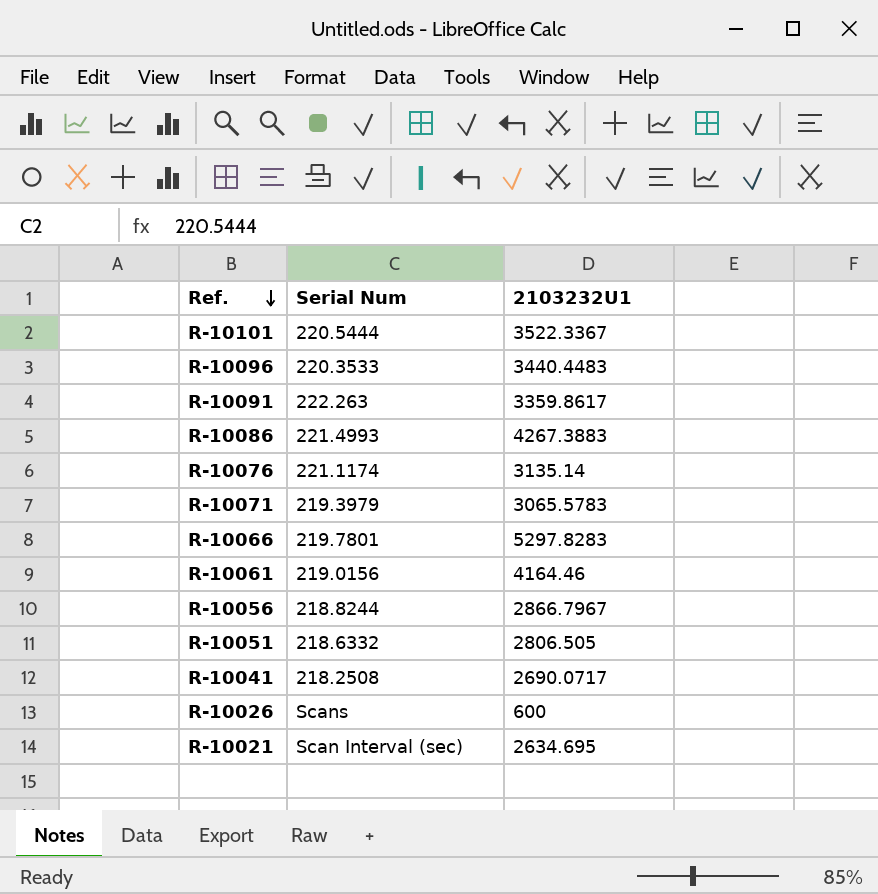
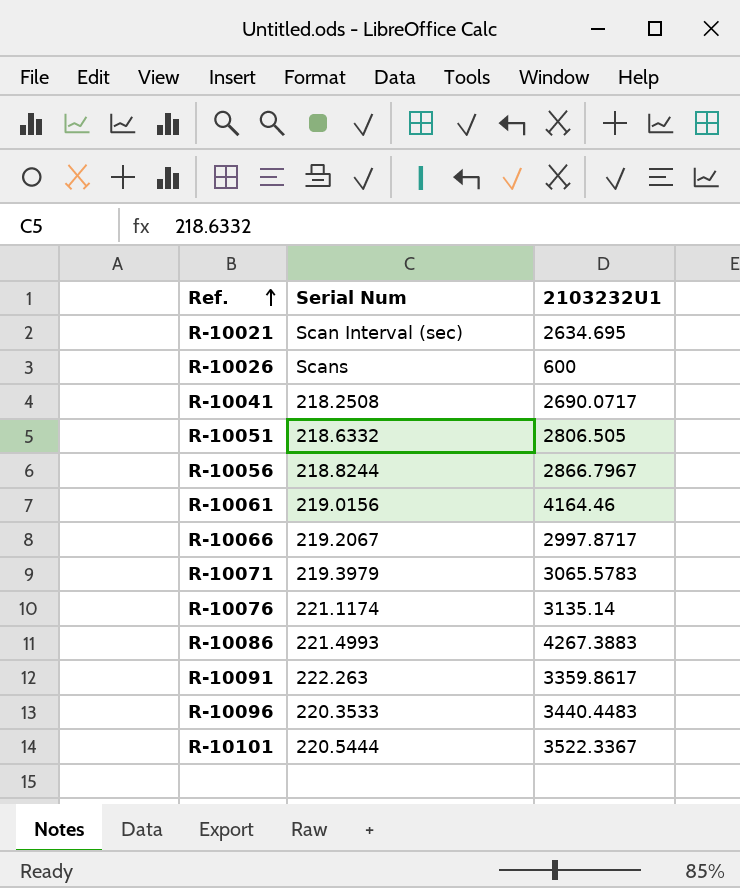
row order: Ref. descending -> Ref. ascending
R-10066 | Serial Num: 219.7801 -> 219.2067
R-10066 | 2103232U1: 5297.8283 -> 2997.8717

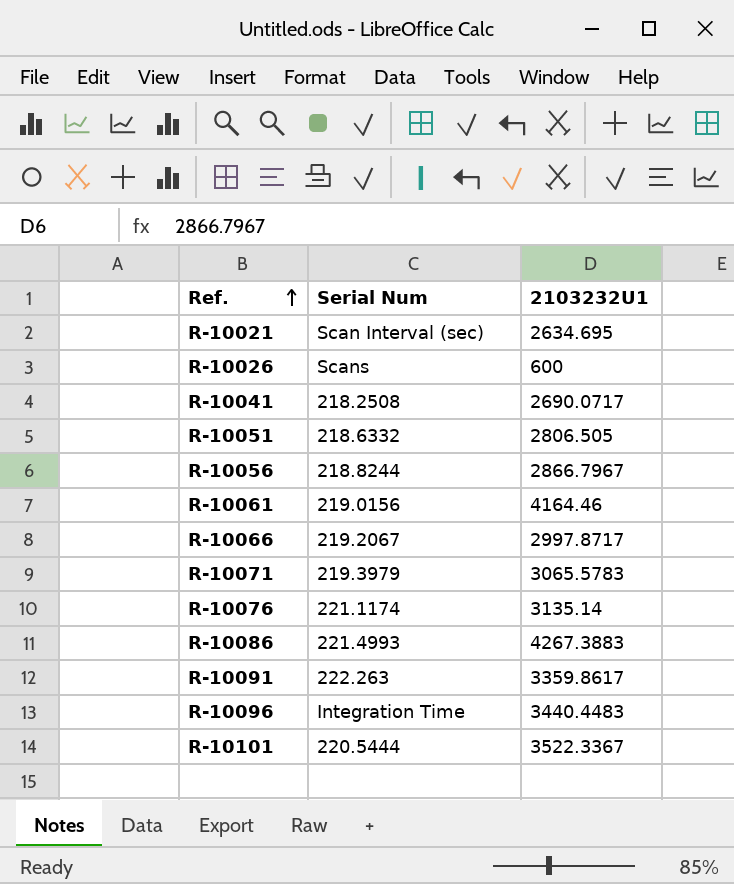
R-10096 | Serial Num: 220.3533 -> Integration Time

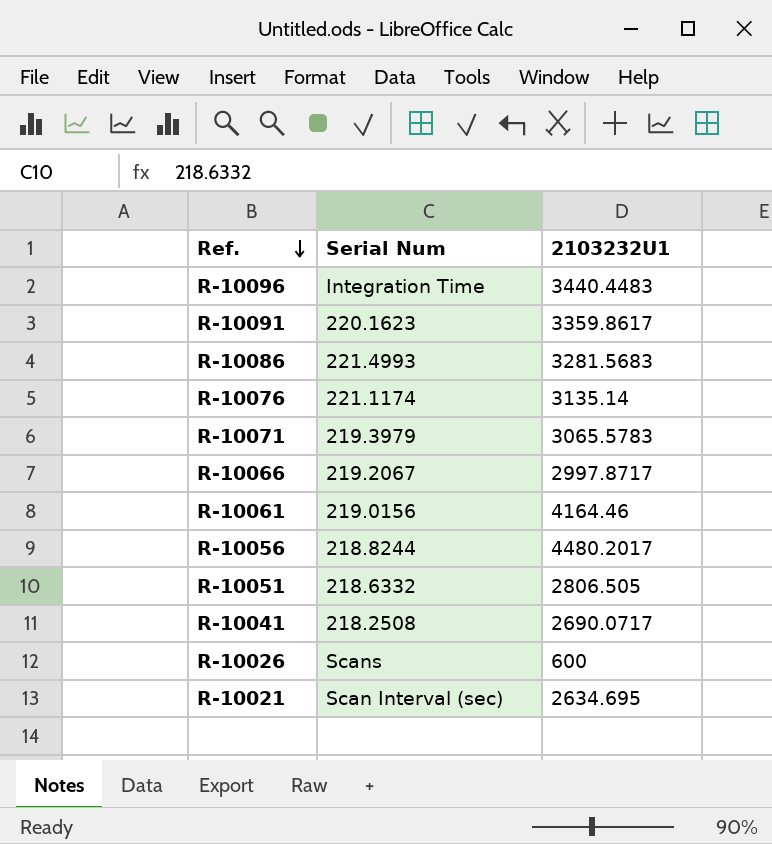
row order: Ref. ascending -> Ref. descending
row R-10101: 220.5444 | 3522.3367 -> none
R-10091 | Serial Num: 222.263 -> 220.1623
R-10086 | 2103232U1: 4267.3883 -> 3281.5683
R-10056 | 2103232U1: 2866.7967 -> 4480.2017

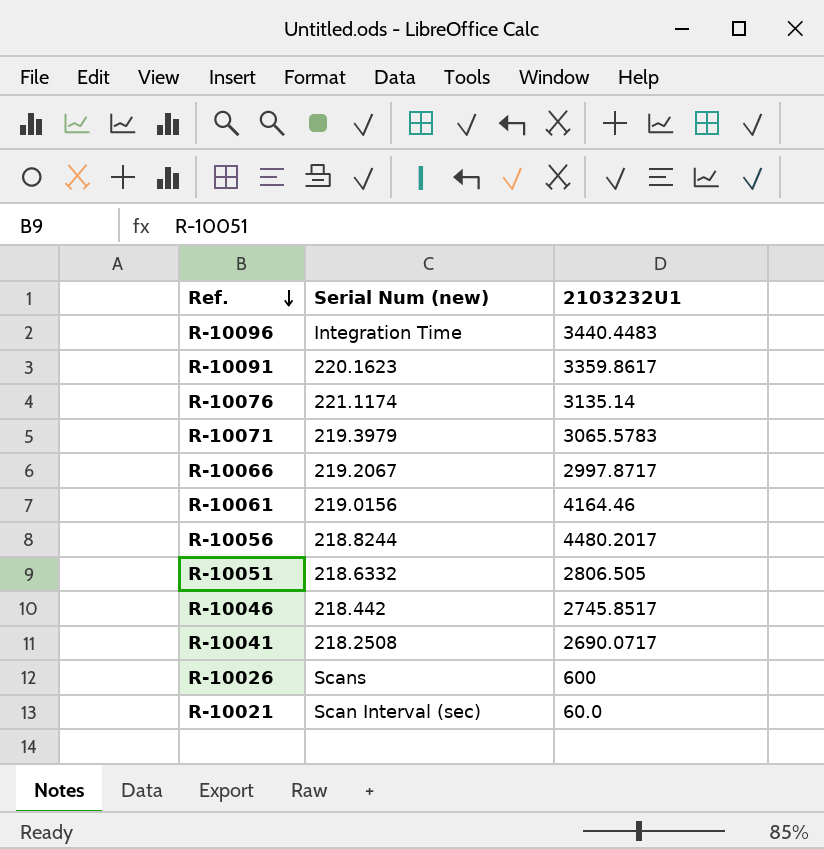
column name: Serial Num -> Serial Num (new)
row R-10086: 221.4993 | 3281.5683 -> none
row R-10046: none -> 218.442 | 2745.8517
R-10021 | 2103232U1: 2634.695 -> 60.0

